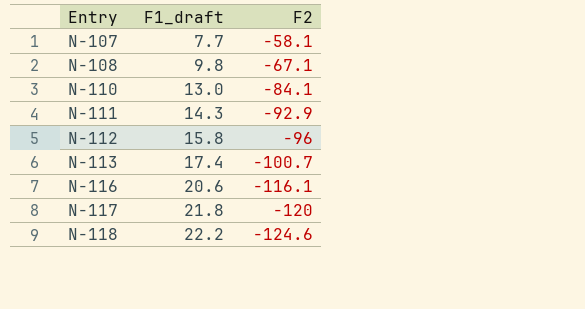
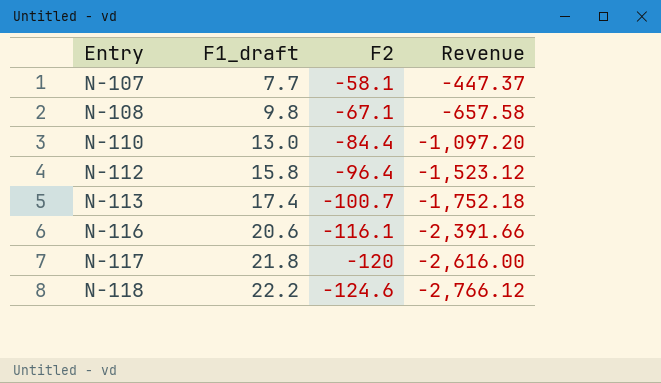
column Revenue | formula: none -> [F1_draft] * [F2]
row N-111: 14.3 | -92.9 -> none
N-110 | F2: -84.1 -> -84.4
N-112 | F2: -96 -> -96.4

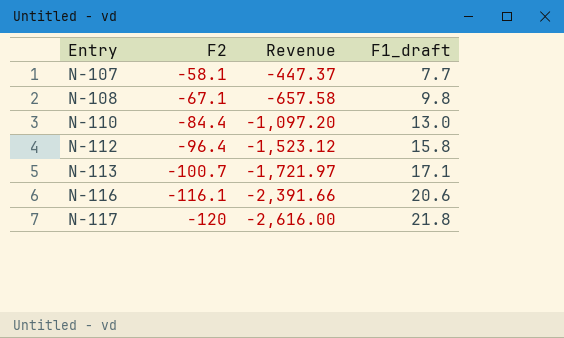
column F1_draft | position: 2 -> 4
row N-118: 22.2 | -124.6 | -2,766.12 -> none
N-113 | Revenue: -1,752.18 -> -1,721.97
N-113 | F1_draft: 17.4 -> 17.1

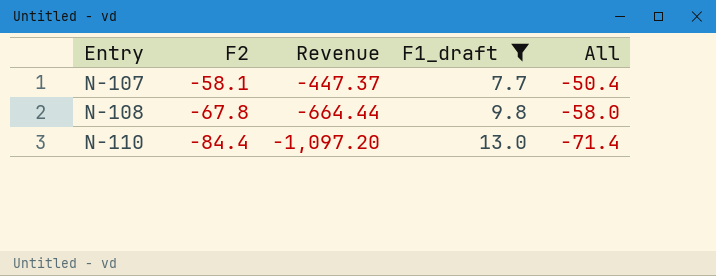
filter: none -> F1_draft <= 13.0
column All | formula: none -> [F2] + [F1_draft]
N-108 | F2: -67.1 -> -67.8
N-108 | Revenue: -657.58 -> -664.44

